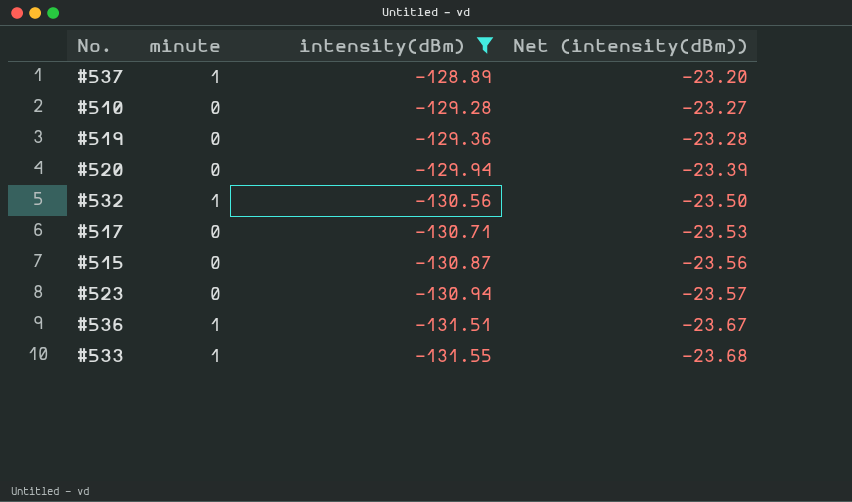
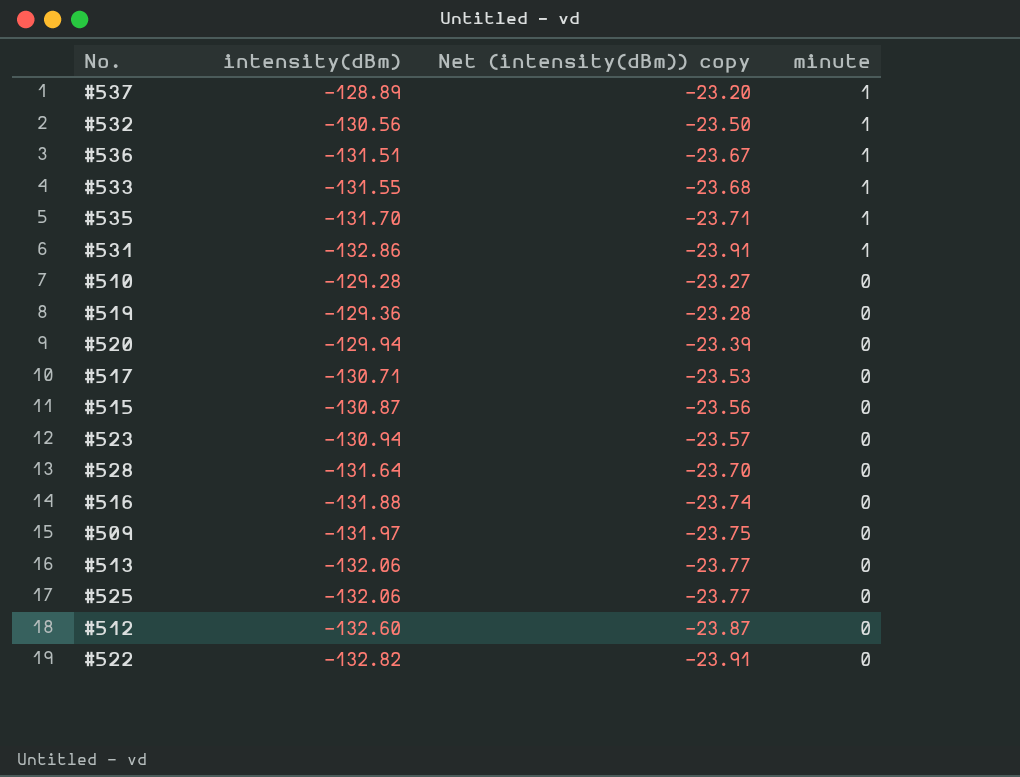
filter: intensity(dBm) >= -131.55 -> none
row order: intensity(dBm) descending -> minute descending
column name: Net (intensity(dBm)) -> Net (intensity(dBm)) copy
column minute | position: 2 -> 4

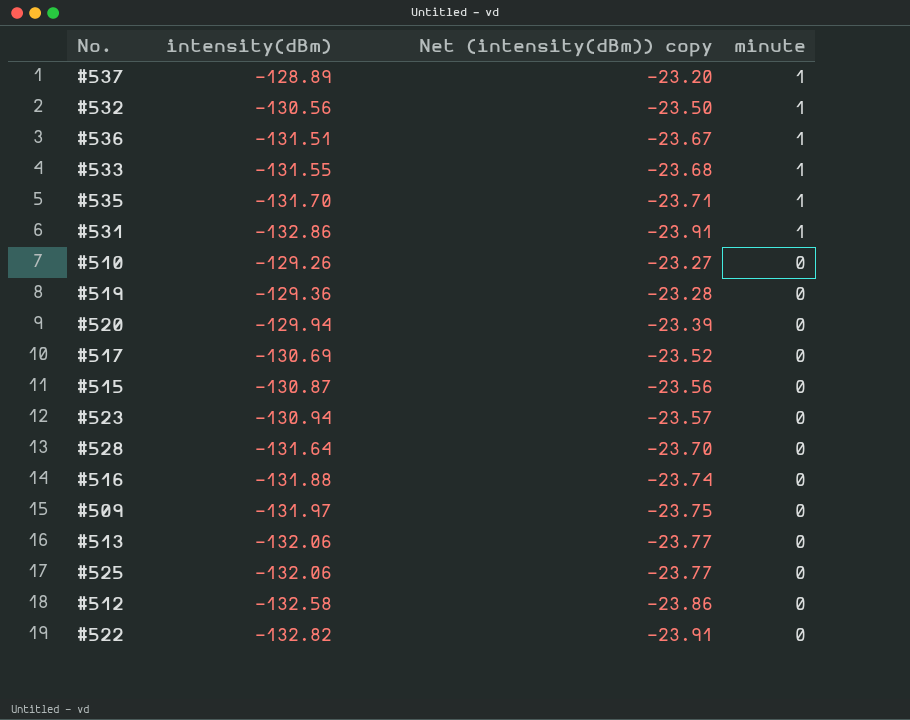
#510 | intensity(dBm): -129.28 -> -129.26
#517 | intensity(dBm): -130.71 -> -130.69
#517 | Net (intensity(dBm)) copy: -23.53 -> -23.52
#512 | intensity(dBm): -132.60 -> -132.58
#512 | Net (intensity(dBm)) copy: -23.87 -> -23.86

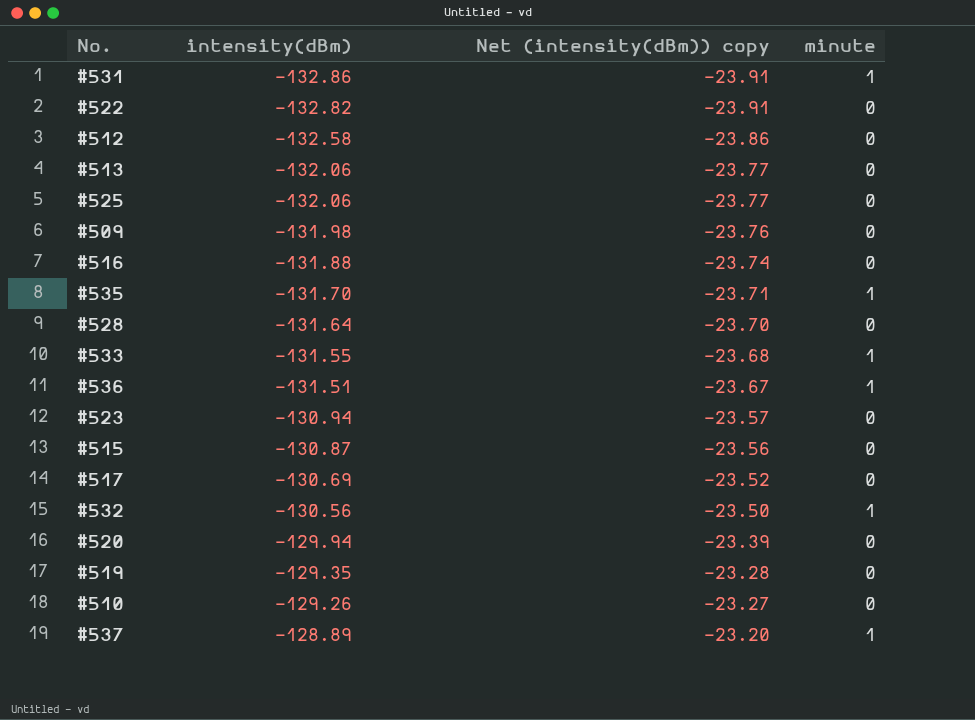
row order: minute descending -> intensity(dBm) ascending
#509 | intensity(dBm): -131.97 -> -131.98
#509 | Net (intensity(dBm)) copy: -23.75 -> -23.76
#519 | intensity(dBm): -129.36 -> -129.35

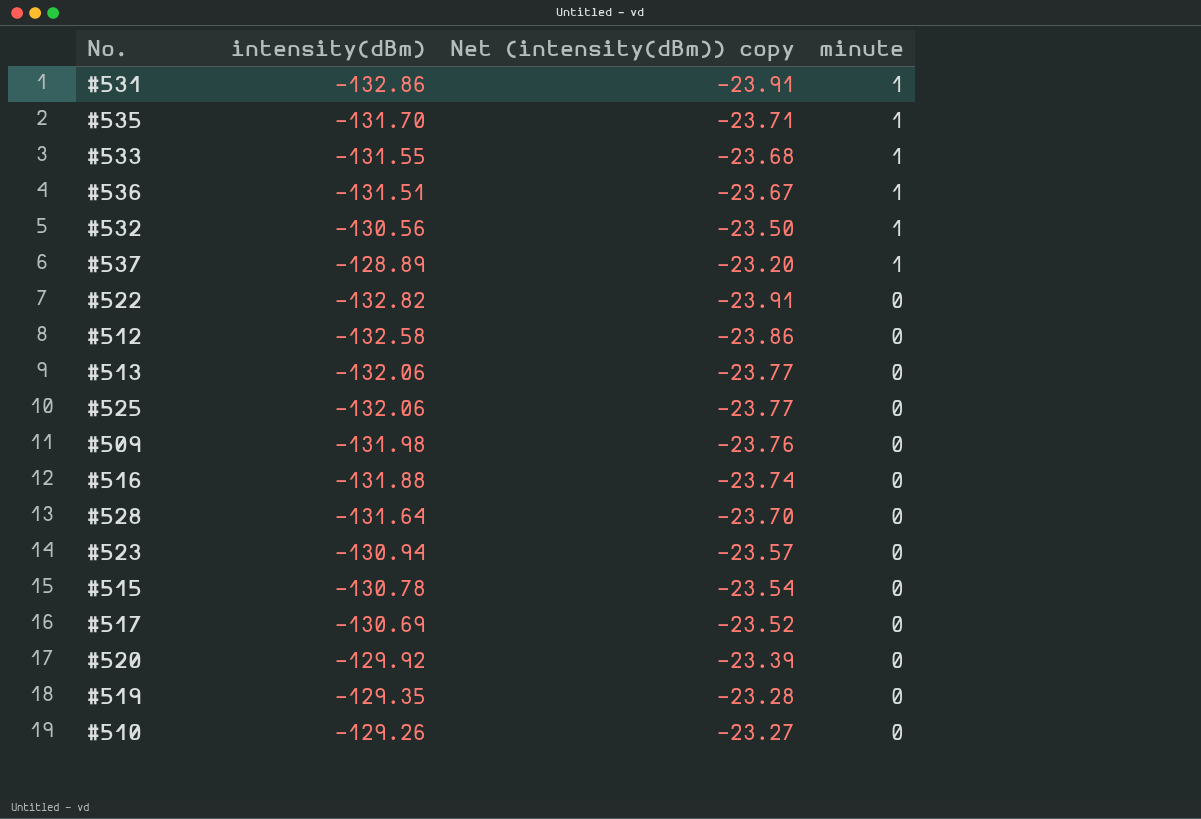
row order: intensity(dBm) ascending -> minute descending
#515 | intensity(dBm): -130.87 -> -130.78
#515 | Net (intensity(dBm)) copy: -23.56 -> -23.54
#520 | intensity(dBm): -129.94 -> -129.92

